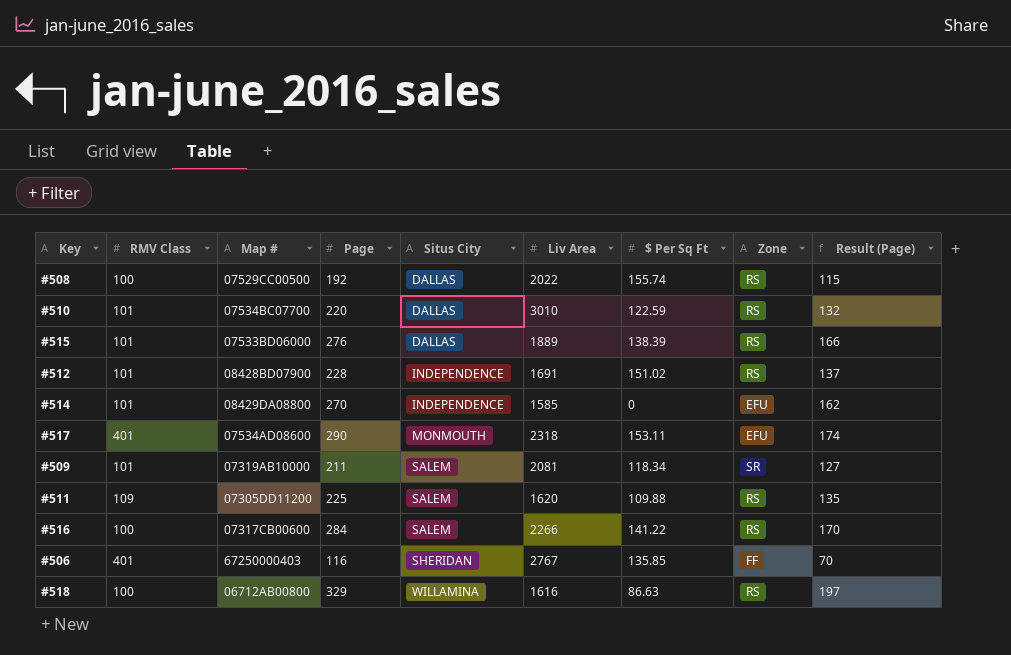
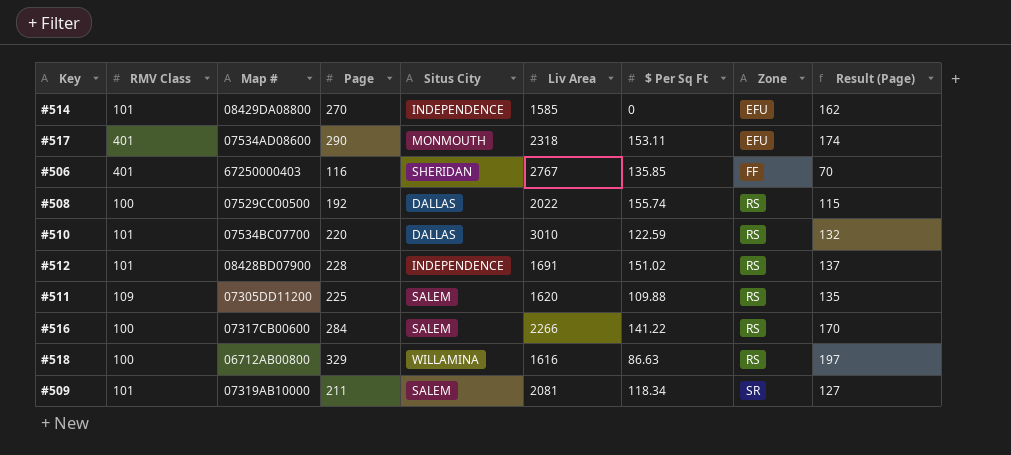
row order: Situs City ascending -> Zone ascending
row #515: 101 | 07533BD06000 | 276 | DALLAS | 1889 | 138.39 | RS | 166 -> none

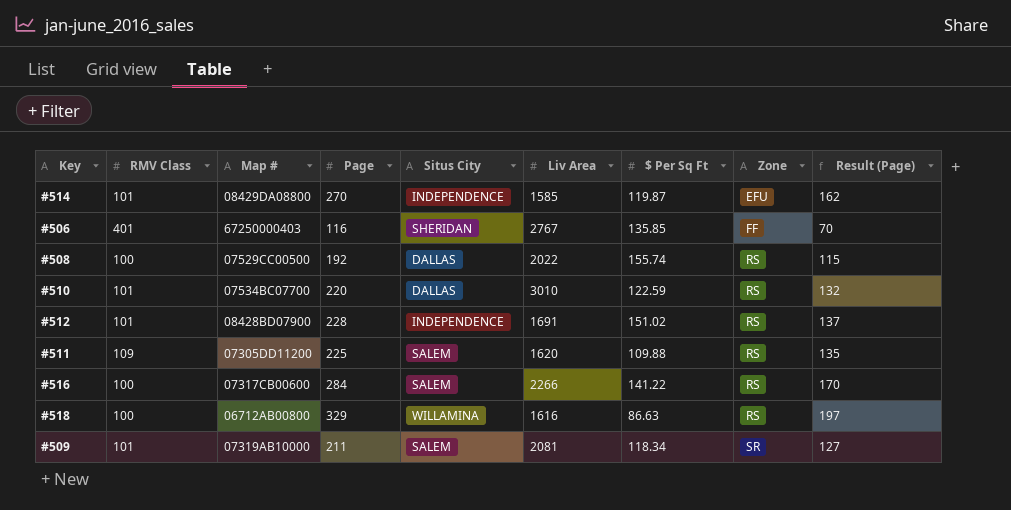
row #517: 401 | 07534AD08600 | 290 | MONMOUTH | 2318 | 153.11 | EFU | 174 -> none
#514 | $ Per Sq Ft: 0 -> 119.87

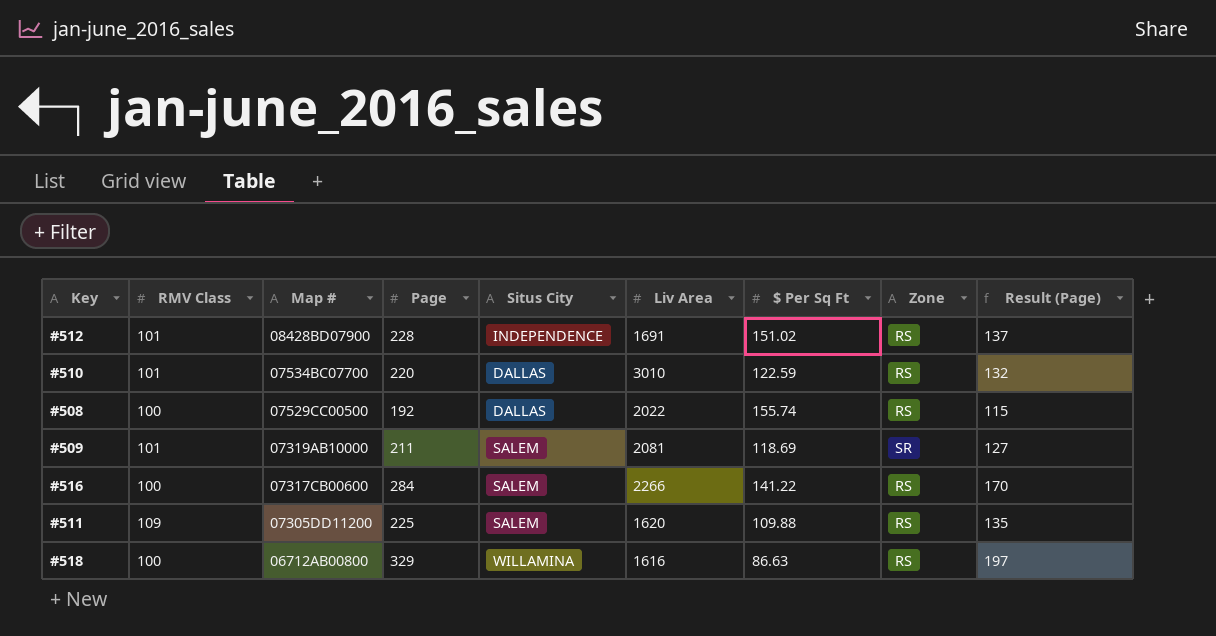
row order: Zone ascending -> Map # descending
row #514: 101 | 08429DA08800 | 270 | INDEPENDENCE | 1585 | 119.87 | EFU | 162 -> none
row #506: 401 | 67250000403 | 116 | SHERIDAN | 2767 | 135.85 | FF | 70 -> none
#509 | $ Per Sq Ft: 118.34 -> 118.69

